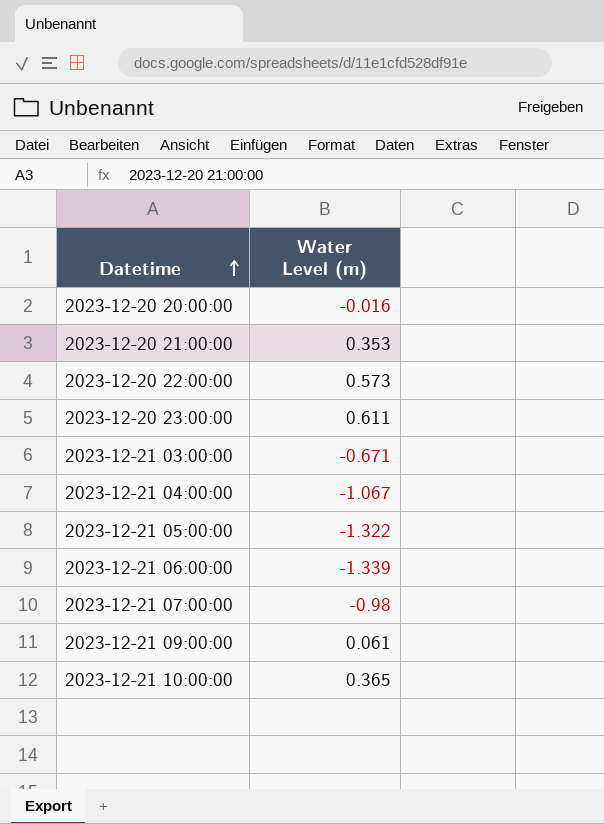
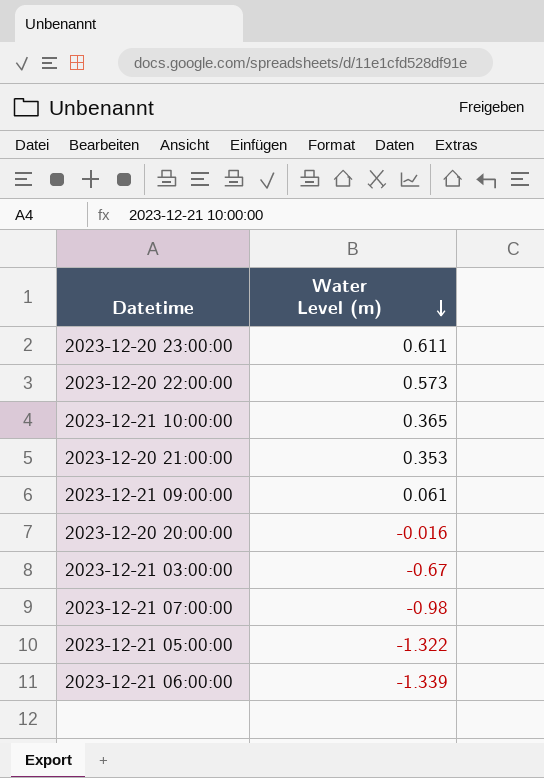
row order: Datetime ascending -> Water Level (m) descending
row 2023-12-21 04:00:00: -1.067 -> none
2023-12-21 03:00:00 | Water Level (m): -0.671 -> -0.67

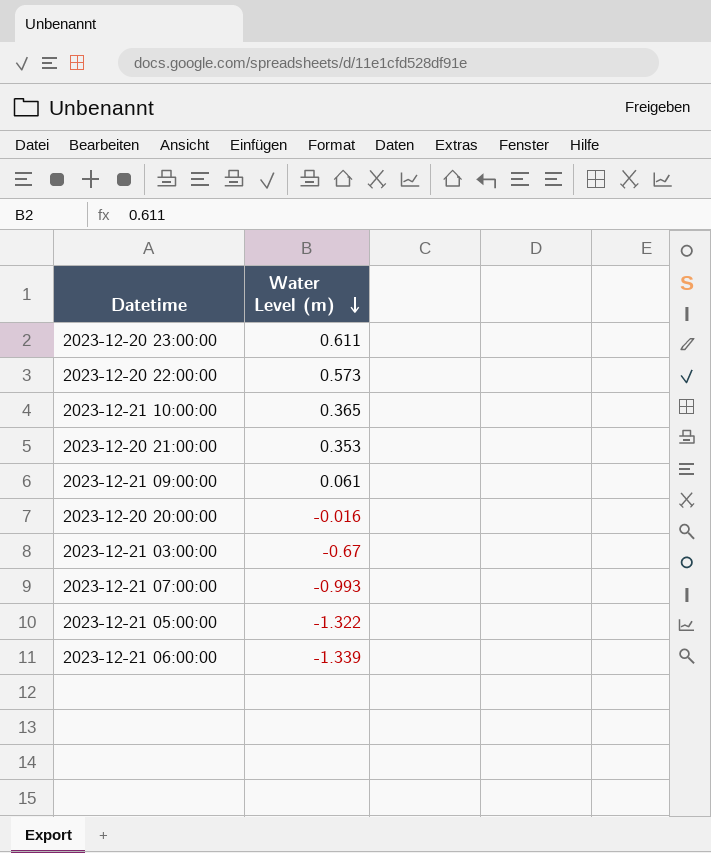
2023-12-21 07:00:00 | Water Level (m): -0.98 -> -0.993

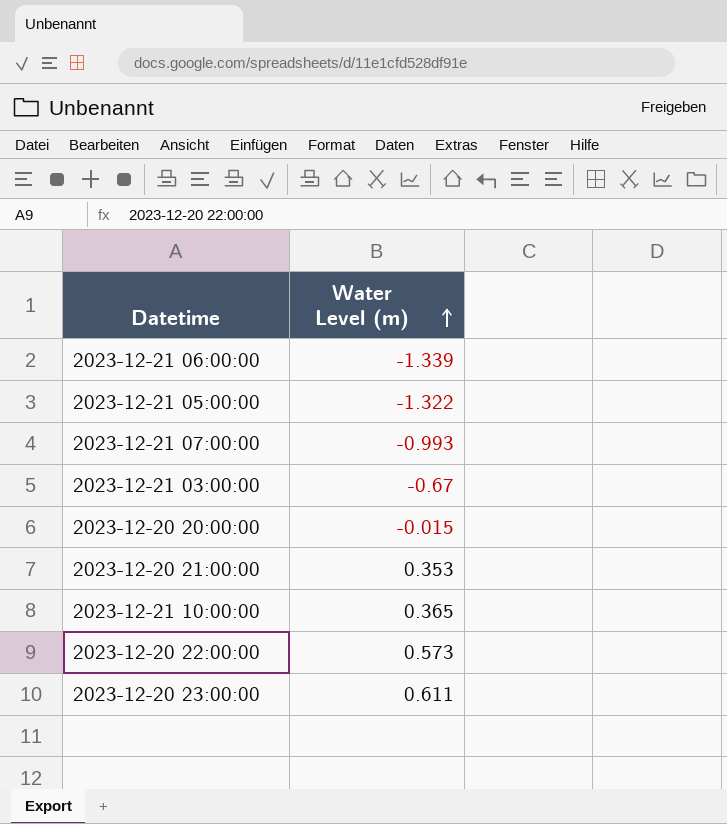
row order: Water Level (m) descending -> Water Level (m) ascending
row 2023-12-21 09:00:00: 0.061 -> none
2023-12-20 20:00:00 | Water Level (m): -0.016 -> -0.015

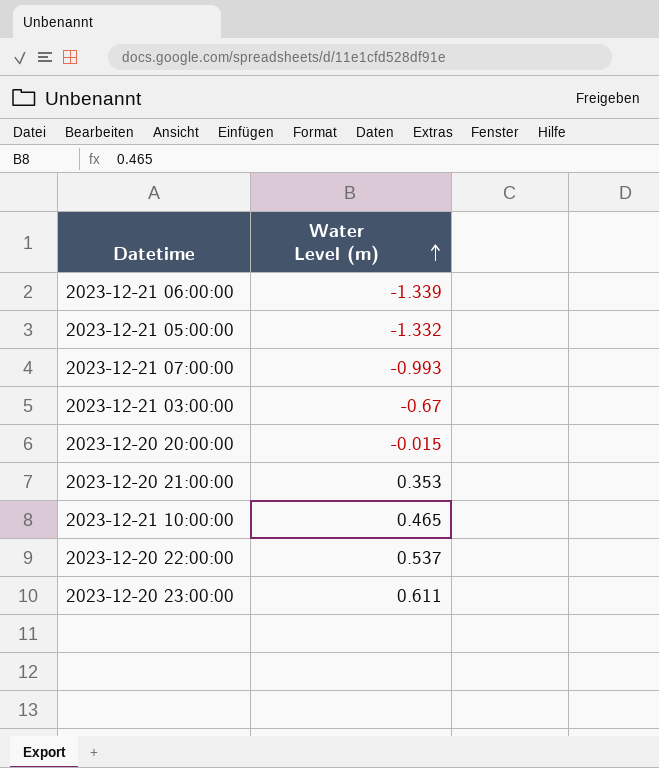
2023-12-21 05:00:00 | Water Level (m): -1.322 -> -1.332
2023-12-21 10:00:00 | Water Level (m): 0.365 -> 0.465
2023-12-20 22:00:00 | Water Level (m): 0.573 -> 0.537

